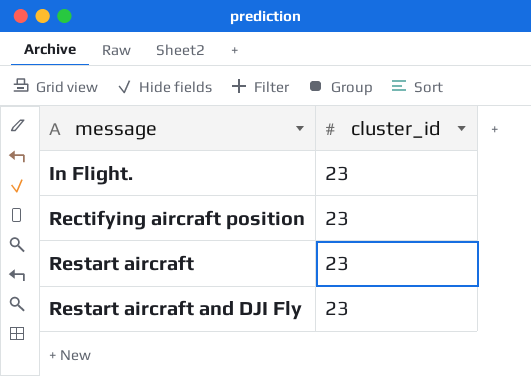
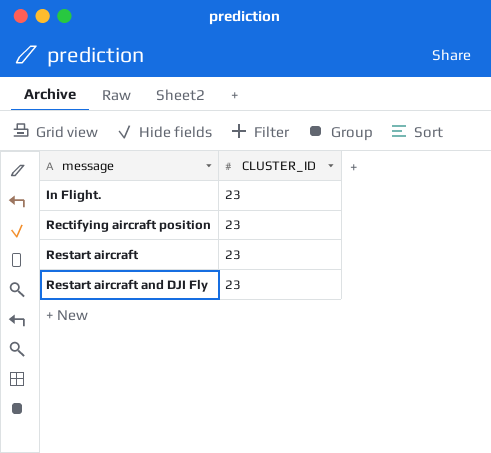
column name: cluster_id -> CLUSTER_ID

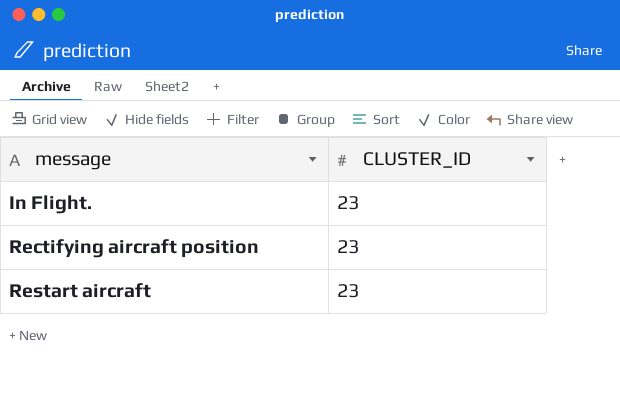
row Restart aircraft and DJI Fly: 23 -> none

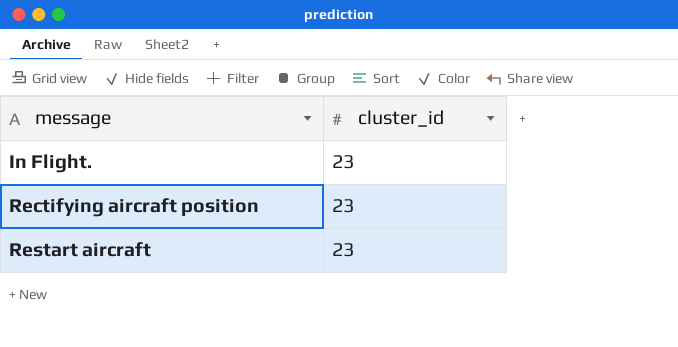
column name: CLUSTER_ID -> cluster_id

